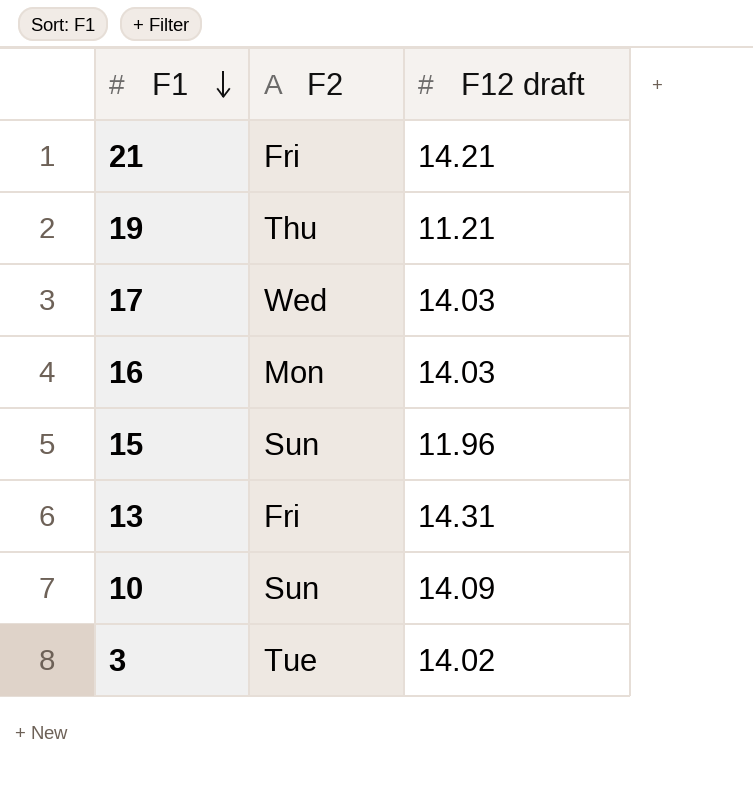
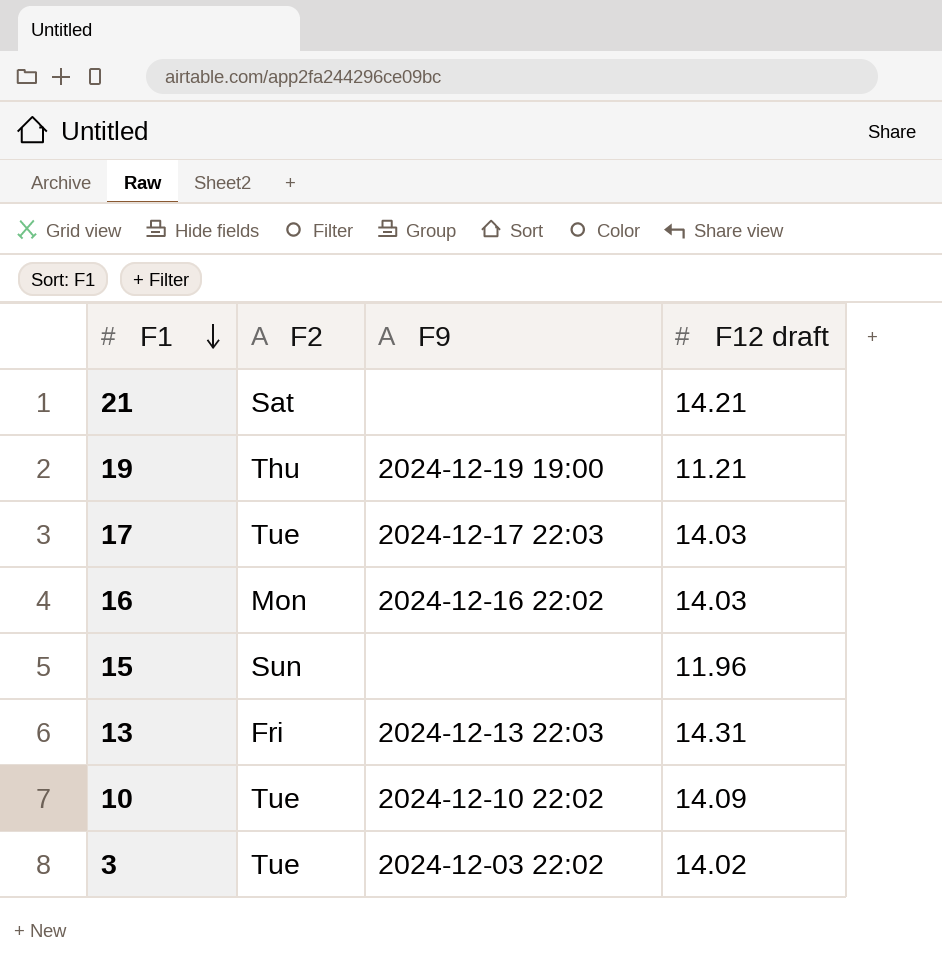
column F9 | position: none -> 3
21 | F2: Fri -> Sat
17 | F2: Wed -> Tue
10 | F2: Sun -> Tue

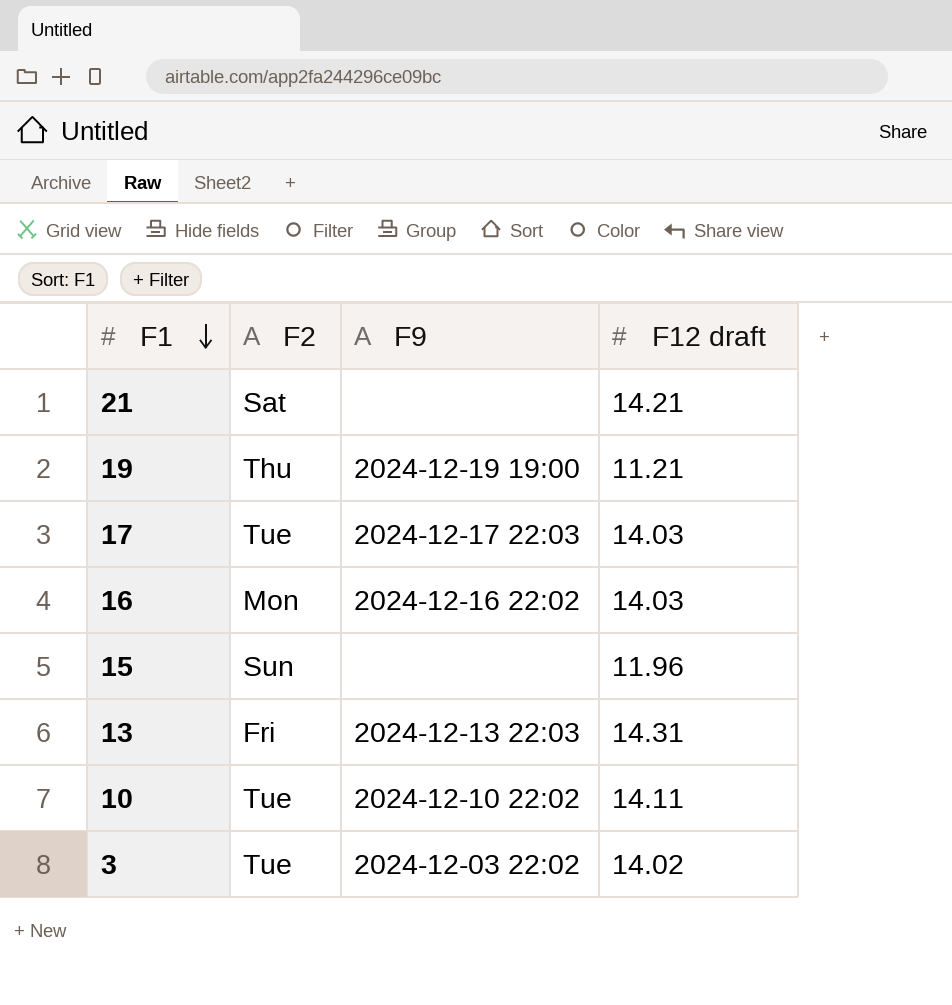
10 | F12 draft: 14.09 -> 14.11

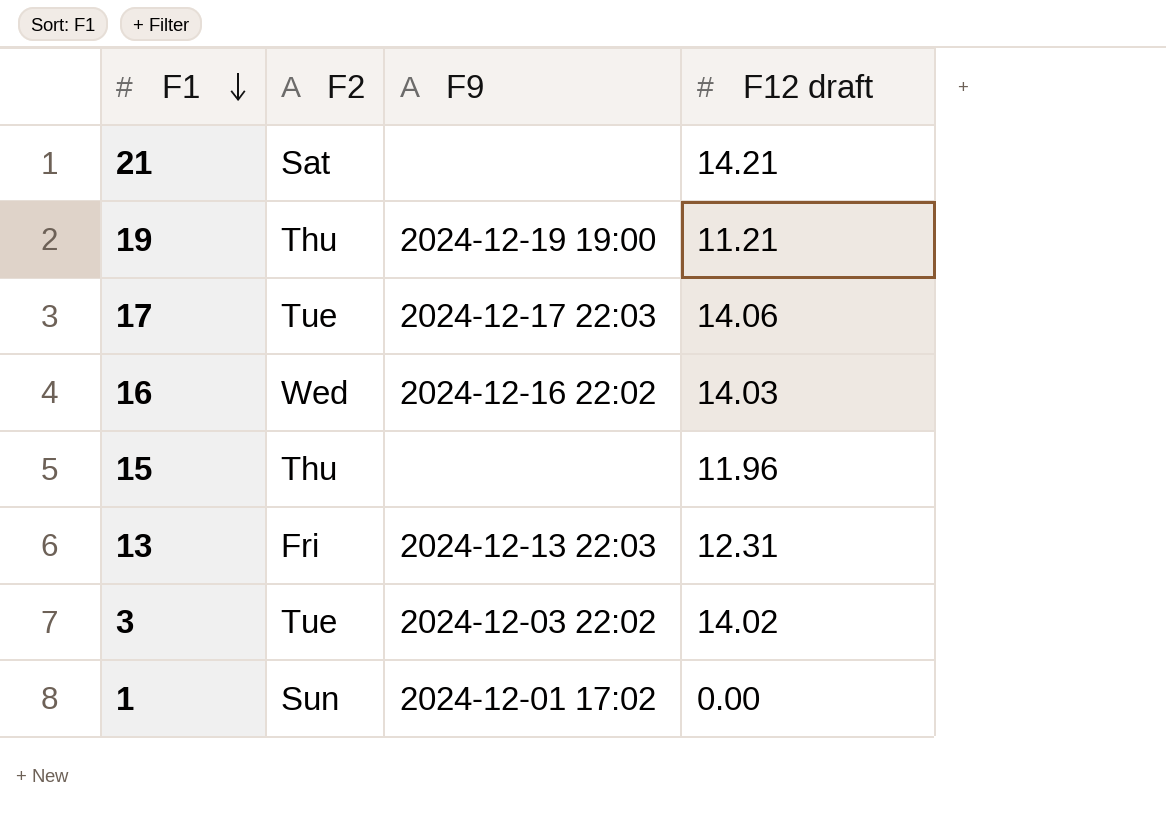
row 10: Tue | 2024-12-10 22:02 | 14.11 -> none
17 | F12 draft: 14.03 -> 14.06
16 | F2: Mon -> Wed
15 | F2: Sun -> Thu
13 | F12 draft: 14.31 -> 12.31
row 1: none -> Sun | 2024-12-01 17:02 | 0.00

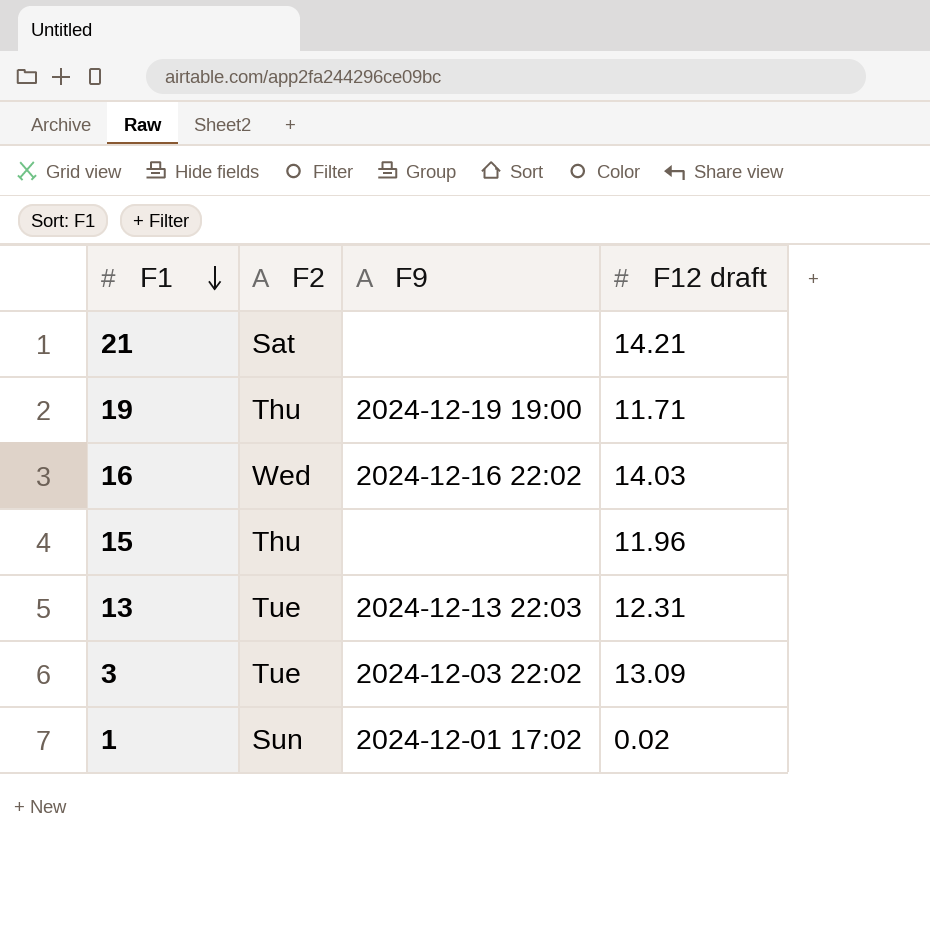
row 17: Tue | 2024-12-17 22:03 | 14.06 -> none
19 | F12 draft: 11.21 -> 11.71
13 | F2: Fri -> Tue
3 | F12 draft: 14.02 -> 13.09
1 | F12 draft: 0.00 -> 0.02

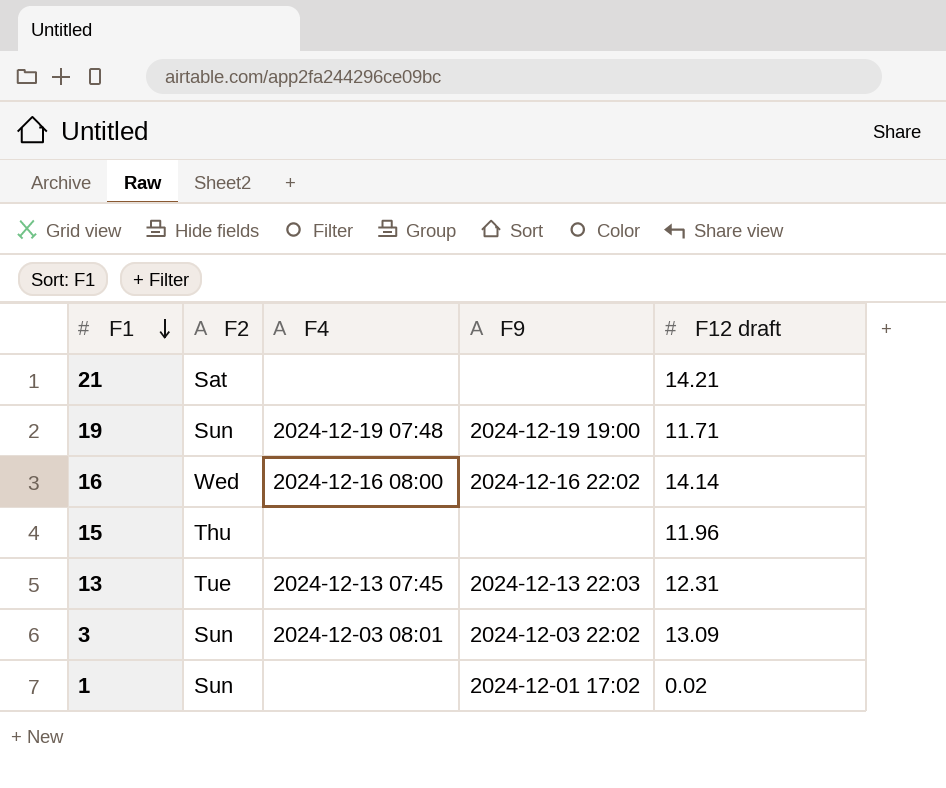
column F4 | position: none -> 3
19 | F2: Thu -> Sun
16 | F12 draft: 14.03 -> 14.14
3 | F2: Tue -> Sun

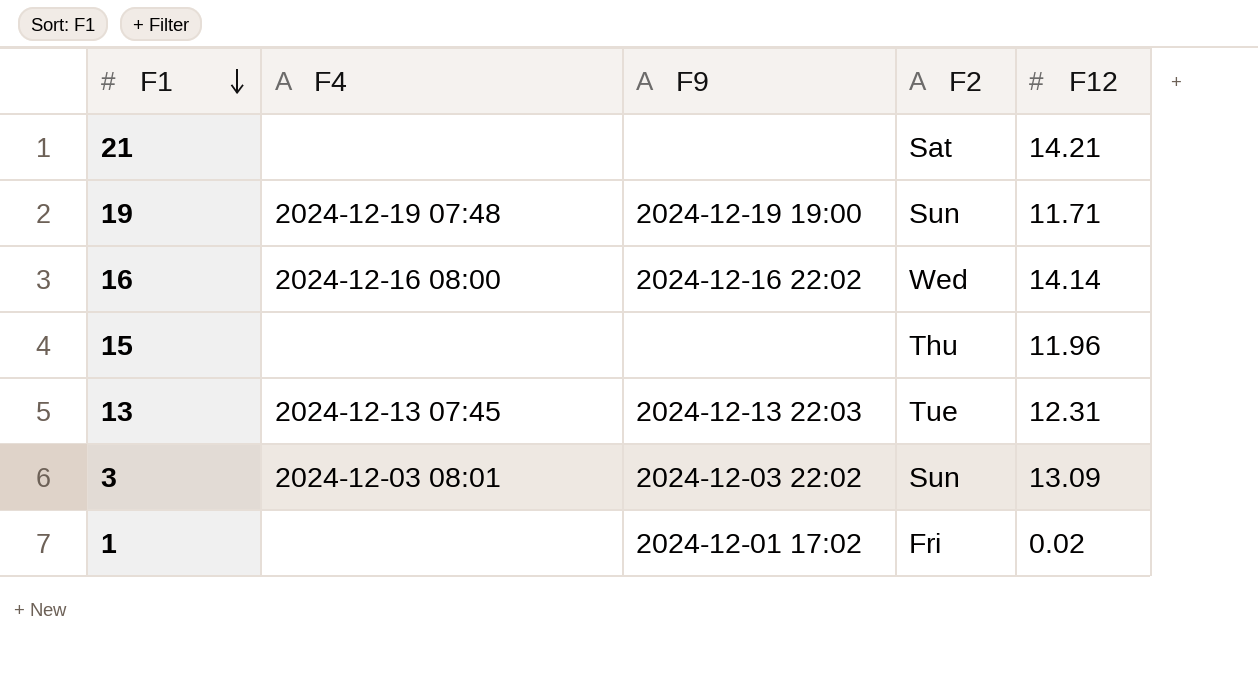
column F2 | position: 2 -> 4
column name: F12 draft -> F12
1 | F2: Sun -> Fri

